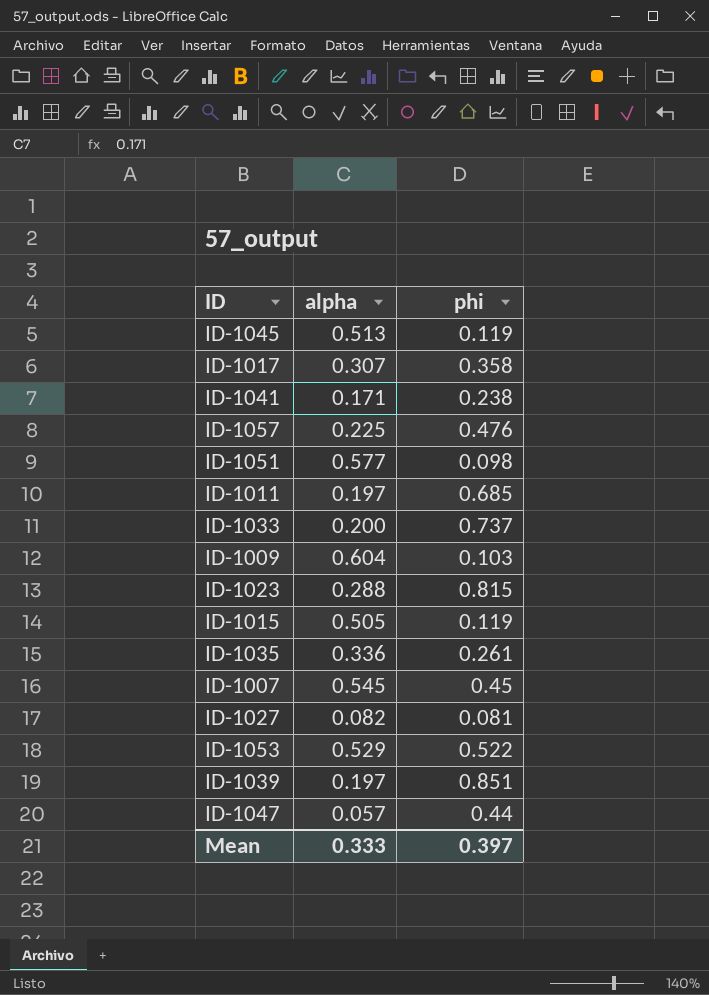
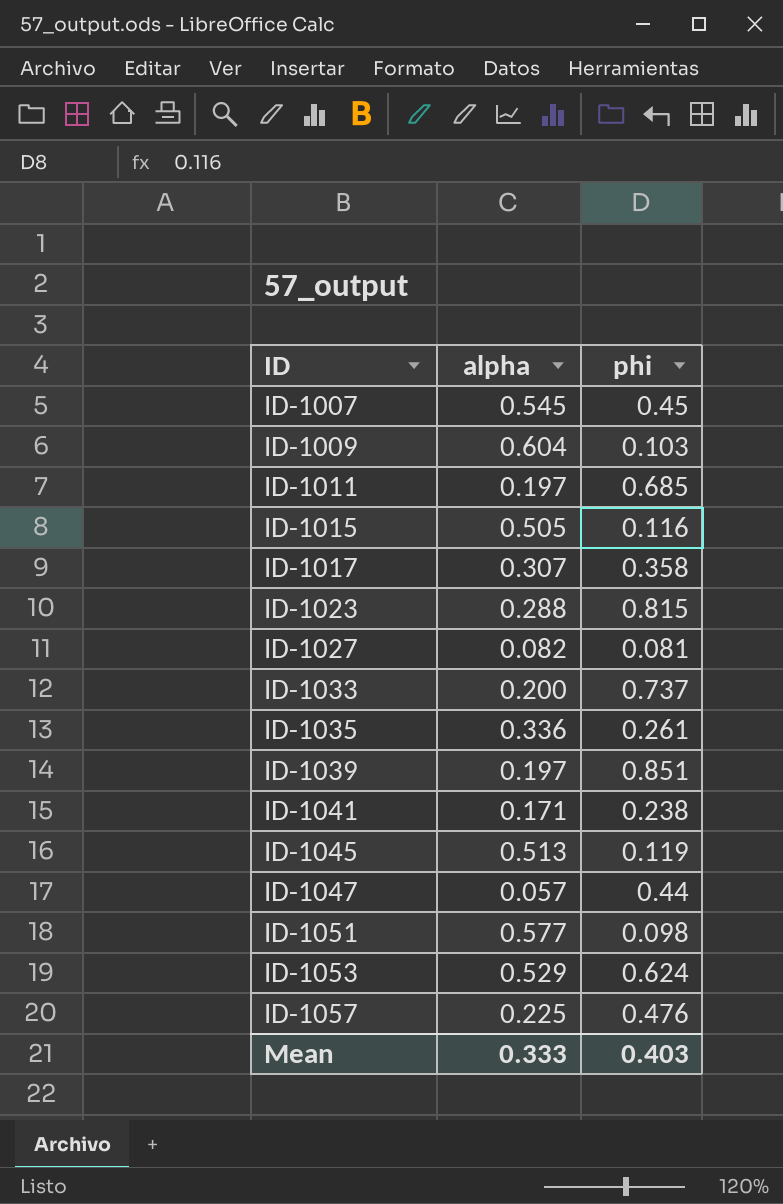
row order: none -> ID ascending
ID-1015 | phi: 0.119 -> 0.116
ID-1053 | phi: 0.522 -> 0.624
Mean | phi: 0.397 -> 0.403

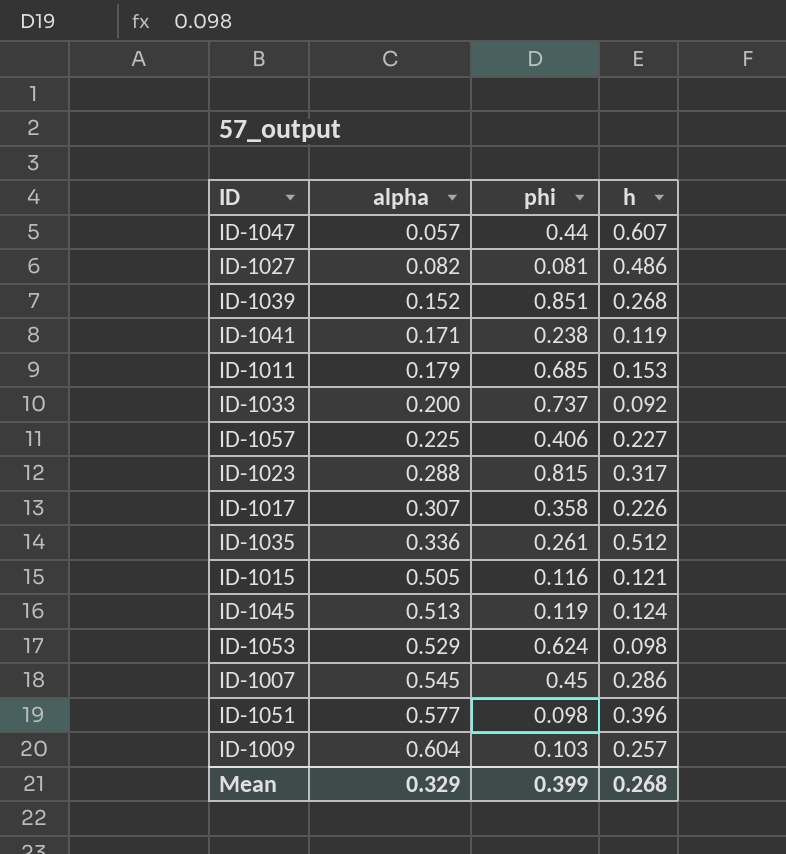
row order: ID ascending -> alpha ascending
column h | position: none -> 4
ID-1039 | alpha: 0.197 -> 0.152
ID-1011 | alpha: 0.197 -> 0.179
ID-1057 | phi: 0.476 -> 0.406
Mean | alpha: 0.333 -> 0.329
Mean | phi: 0.403 -> 0.399

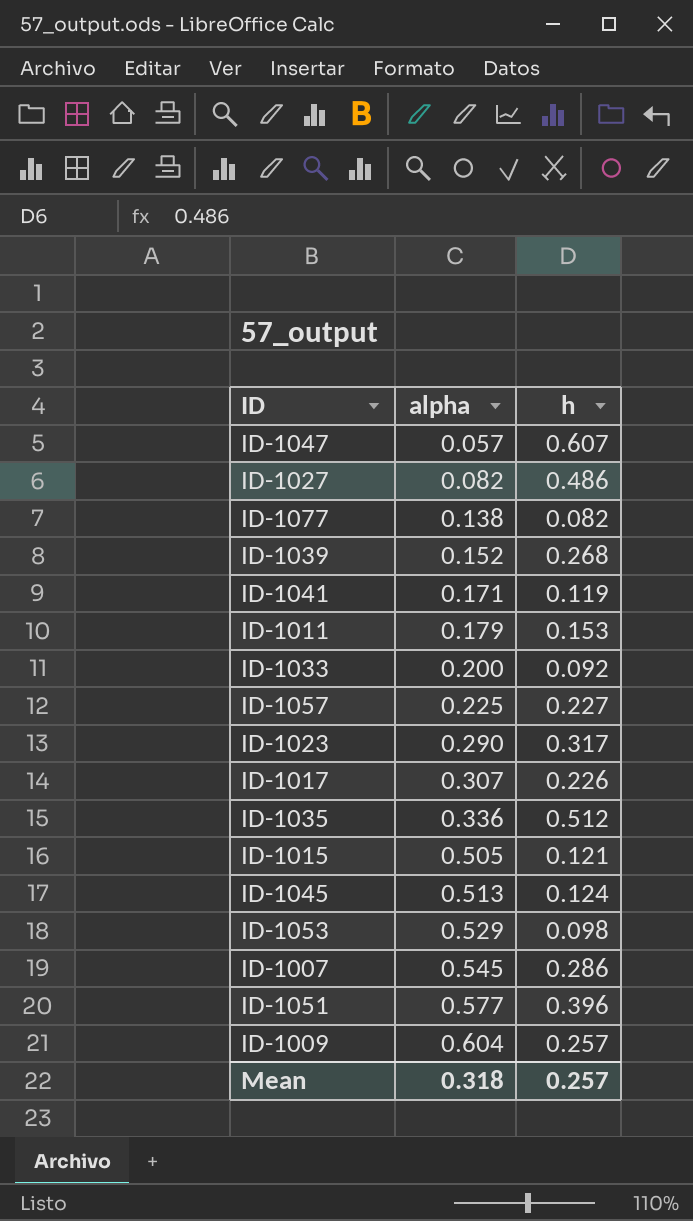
column phi | position: 3 -> none
row ID-1077: none -> 0.138 | 0.082
ID-1023 | alpha: 0.288 -> 0.290
Mean | alpha: 0.329 -> 0.318
Mean | h: 0.268 -> 0.257

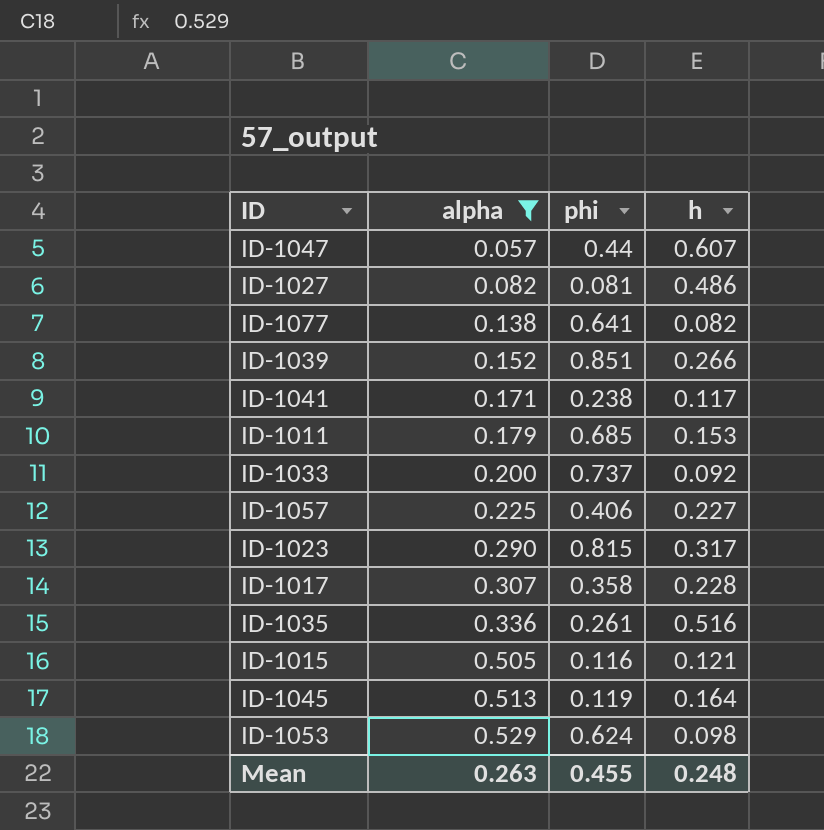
filter: none -> alpha <= 0.529
column phi | position: none -> 3
ID-1039 | h: 0.268 -> 0.266
ID-1041 | h: 0.119 -> 0.117
ID-1017 | h: 0.226 -> 0.228
ID-1035 | h: 0.512 -> 0.516
ID-1045 | h: 0.124 -> 0.164
Mean | alpha: 0.318 -> 0.263
Mean | h: 0.257 -> 0.248

